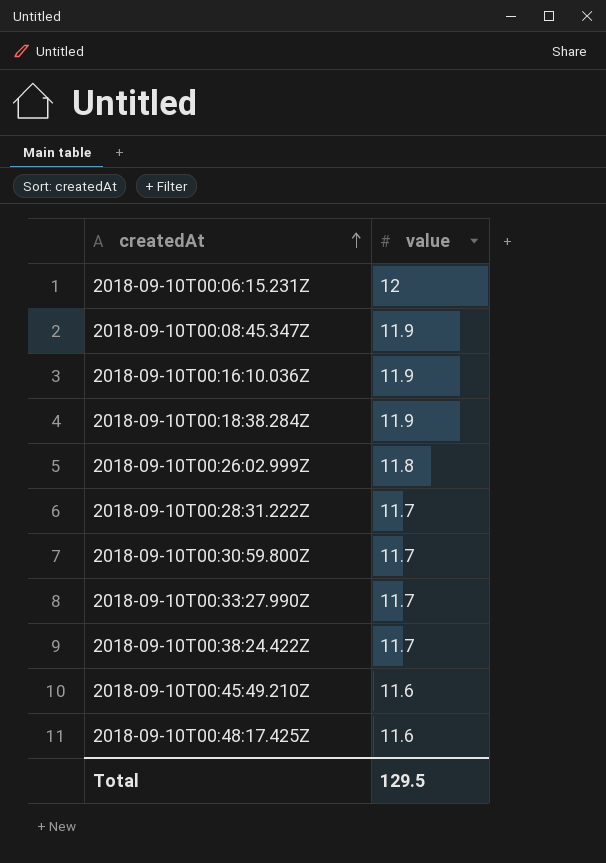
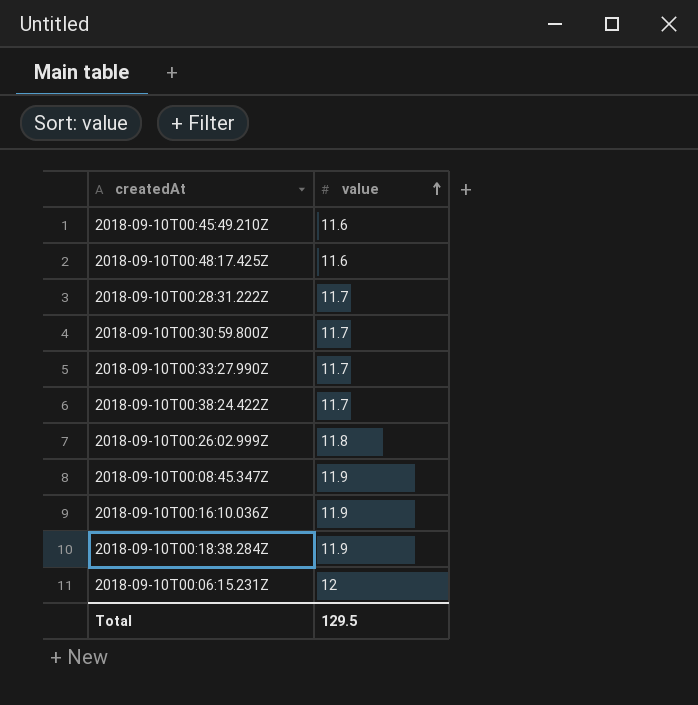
row order: createdAt ascending -> value ascending

